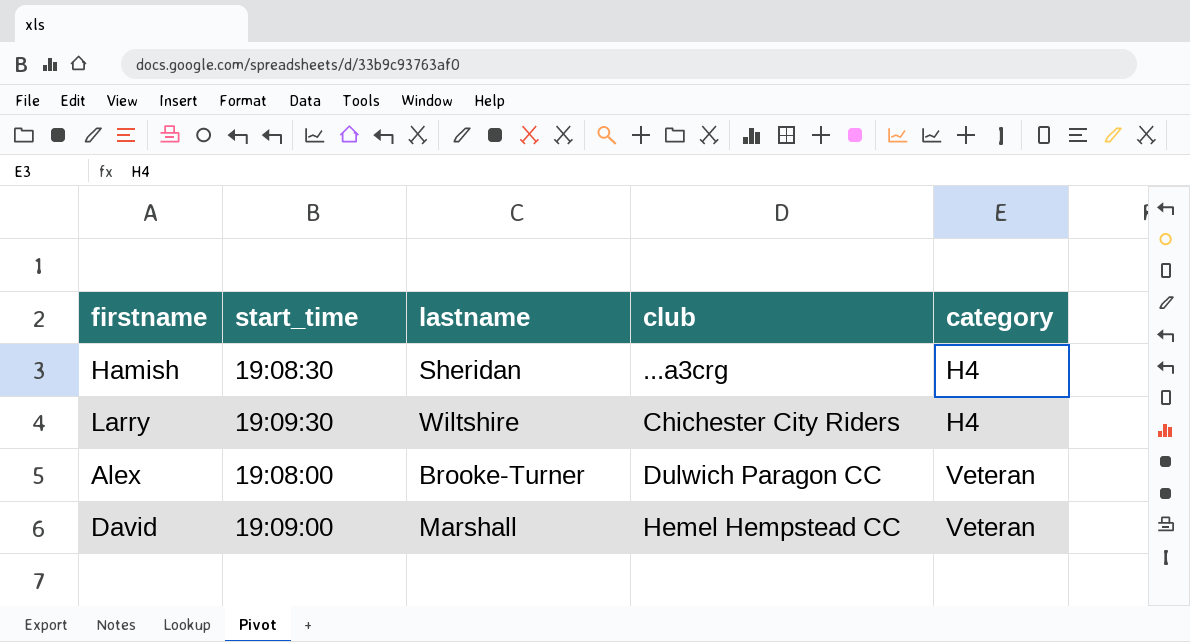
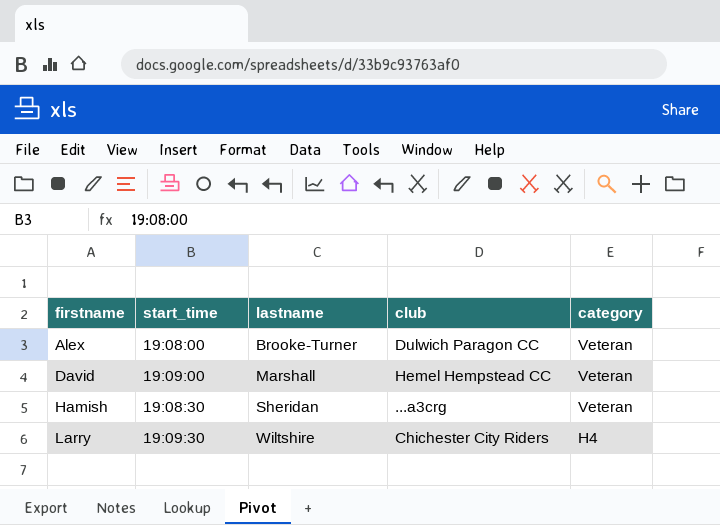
row order: club ascending -> firstname ascending
Hamish | category: H4 -> Veteran

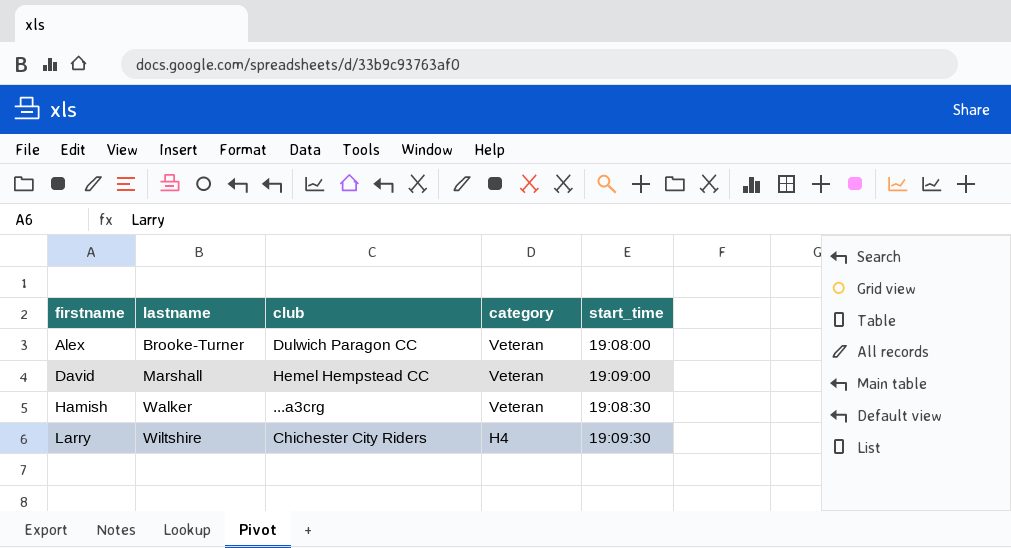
column start_time | position: 2 -> 5
Hamish | lastname: Sheridan -> Walker

